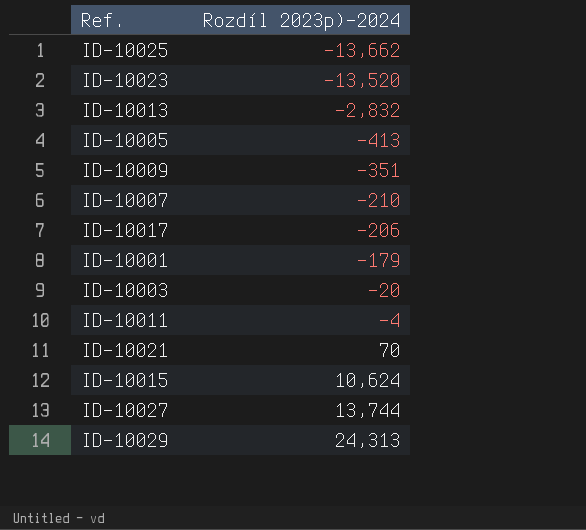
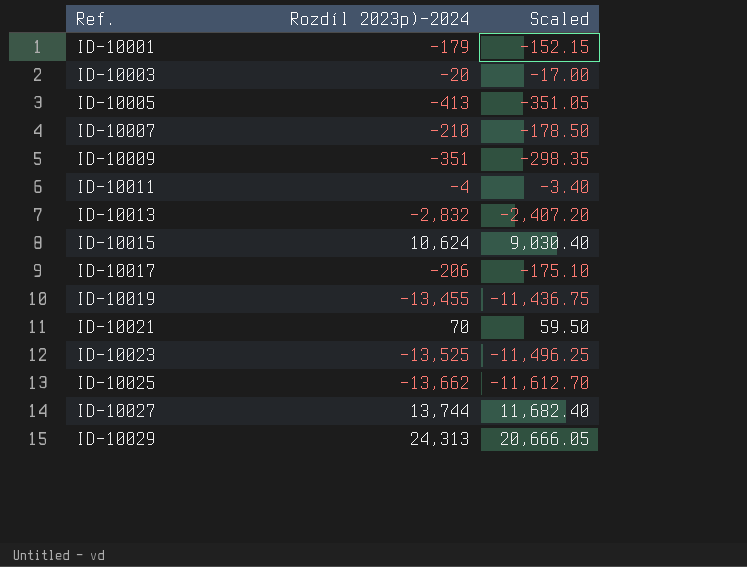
row order: Rozdíl 2023p)-2024 ascending -> Ref. ascending
column Scaled | formula: none -> [Rozdíl 2023p)-2024] * 0.85
row ID-10019: none -> -13,455 | -11,436.75
ID-10023 | Rozdíl 2023p)-2024: -13,520 -> -13,525

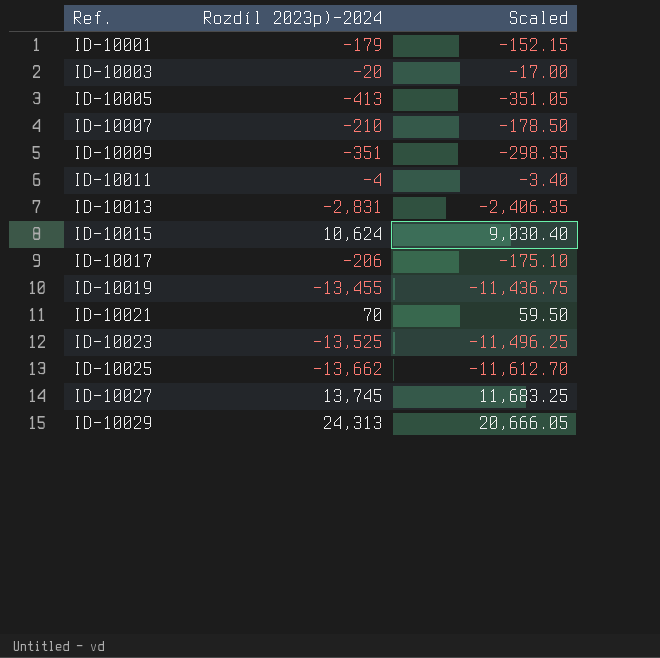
ID-10013 | Rozdíl 2023p)-2024: -2,832 -> -2,831
ID-10013 | Scaled: -2,407.20 -> -2,406.35
ID-10027 | Rozdíl 2023p)-2024: 13,744 -> 13,745
ID-10027 | Scaled: 11,682.40 -> 11,683.25

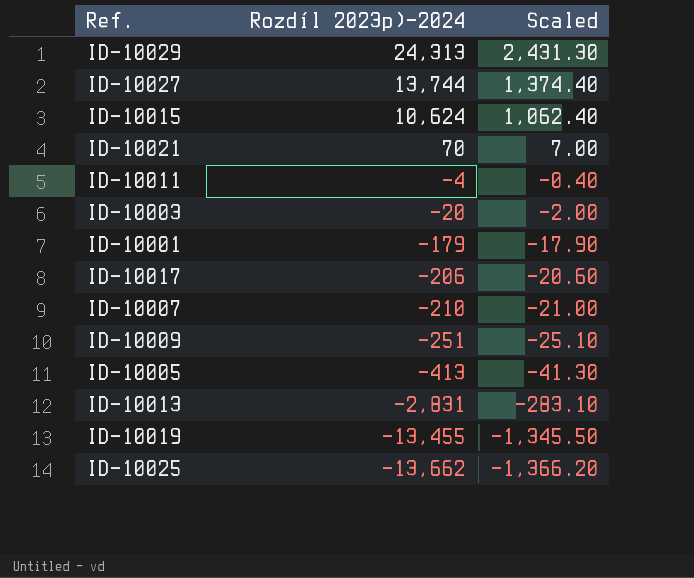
row order: Ref. ascending -> Rozdíl 2023p)-2024 descending
column Scaled | formula: [Rozdíl 2023p)-2024] * 0.85 -> [Rozdíl 2023p)-2024] * 0.1
row ID-10023: -13,525 | -11,496.25 -> none
ID-10027 | Rozdíl 2023p)-2024: 13,745 -> 13,744
ID-10009 | Rozdíl 2023p)-2024: -351 -> -251

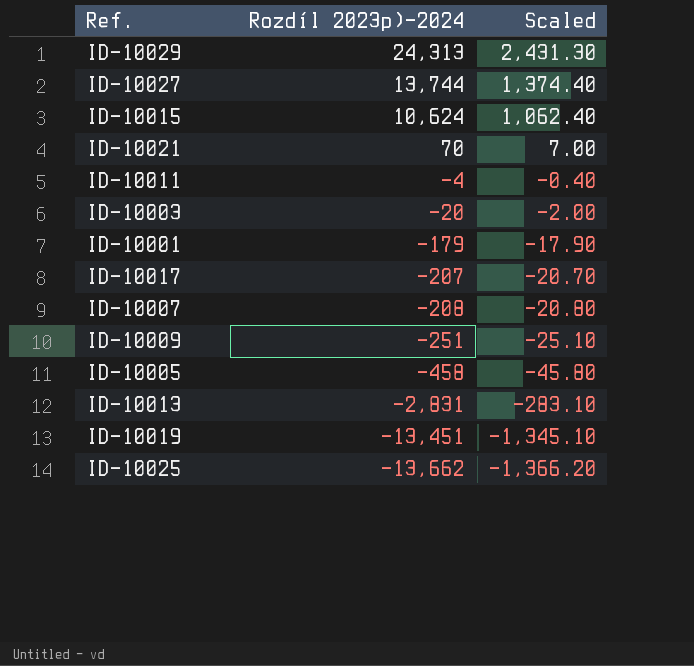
ID-10017 | Rozdíl 2023p)-2024: -206 -> -207
ID-10017 | Scaled: -20.60 -> -20.70
ID-10007 | Rozdíl 2023p)-2024: -210 -> -208
ID-10007 | Scaled: -21.00 -> -20.80
ID-10005 | Rozdíl 2023p)-2024: -413 -> -458
ID-10005 | Scaled: -41.30 -> -45.80
ID-10019 | Rozdíl 2023p)-2024: -13,455 -> -13,451
ID-10019 | Scaled: -1,345.50 -> -1,345.10

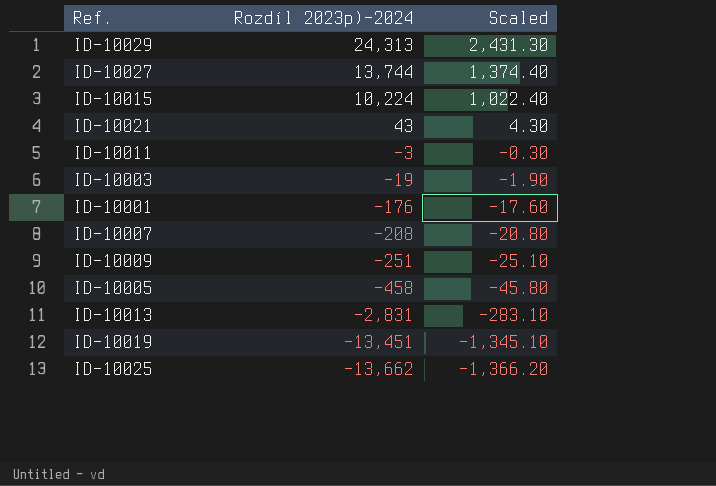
row ID-10017: -207 | -20.70 -> none
ID-10015 | Rozdíl 2023p)-2024: 10,624 -> 10,224
ID-10015 | Scaled: 1,062.40 -> 1,022.40
ID-10021 | Rozdíl 2023p)-2024: 70 -> 43
ID-10021 | Scaled: 7.00 -> 4.30
ID-10011 | Rozdíl 2023p)-2024: -4 -> -3
ID-10011 | Scaled: -0.40 -> -0.30
ID-10003 | Rozdíl 2023p)-2024: -20 -> -19
ID-10003 | Scaled: -2.00 -> -1.90
ID-10001 | Rozdíl 2023p)-2024: -179 -> -176
ID-10001 | Scaled: -17.90 -> -17.60

